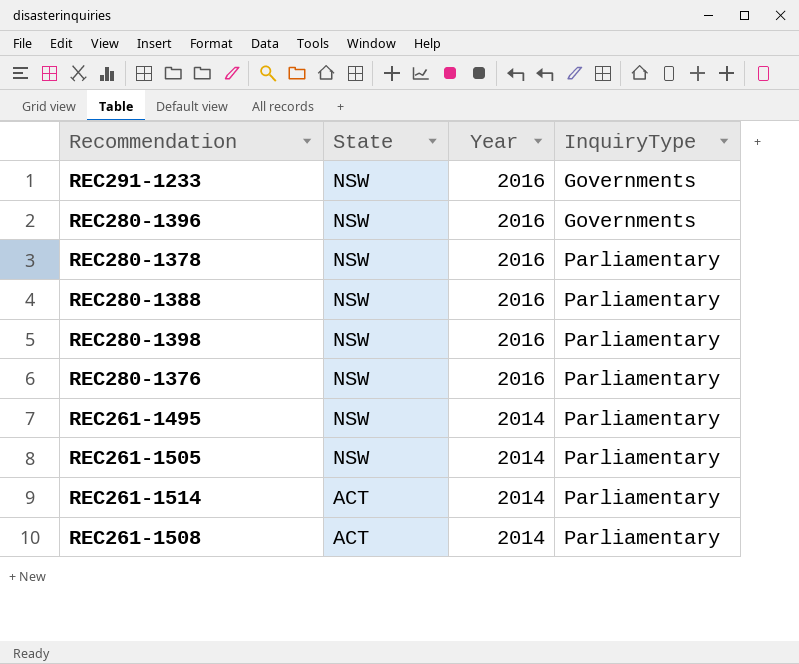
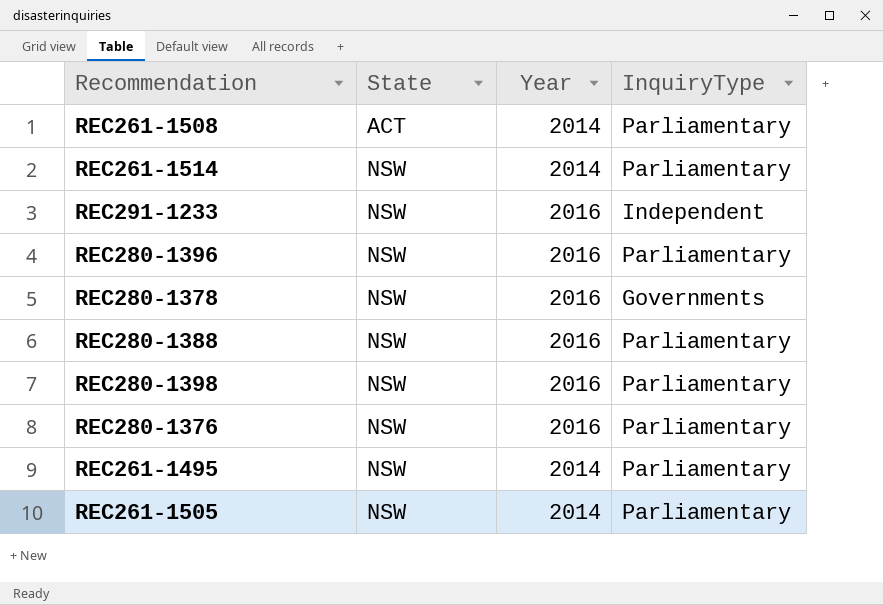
row order: State descending -> State ascending
REC261-1514 | State: ACT -> NSW
REC291-1233 | InquiryType: Governments -> Independent
REC280-1396 | InquiryType: Governments -> Parliamentary
REC280-1378 | InquiryType: Parliamentary -> Governments

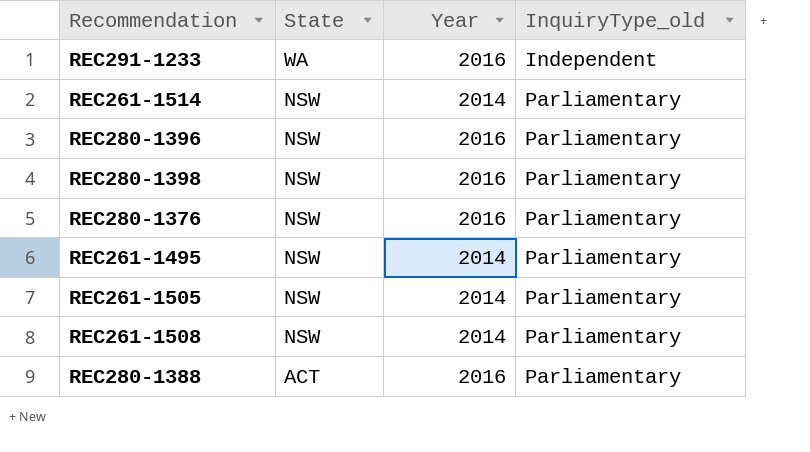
row order: State ascending -> State descending
column name: InquiryType -> InquiryType_old
row REC280-1378: NSW | 2016 | Governments -> none
REC291-1233 | State: NSW -> WA
REC261-1508 | State: ACT -> NSW
REC280-1388 | State: NSW -> ACT

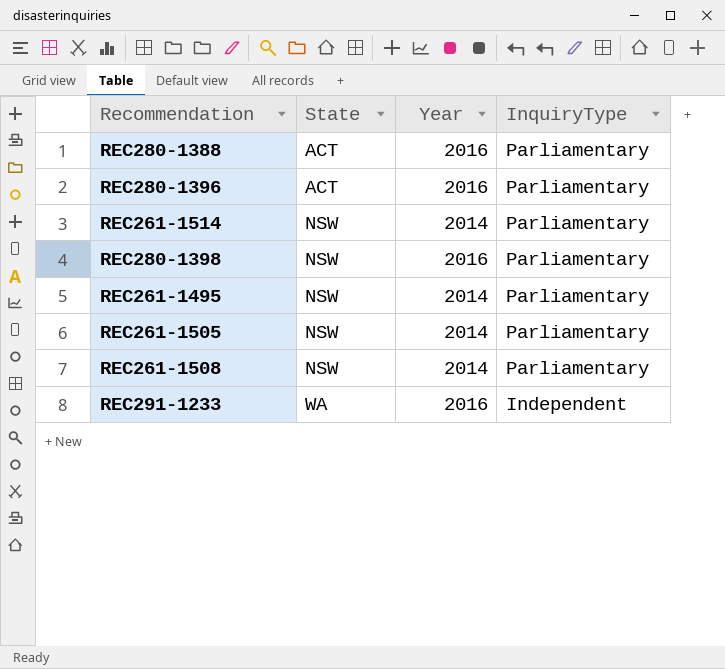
row order: State descending -> State ascending
column name: InquiryType_old -> InquiryType
row REC280-1376: NSW | 2016 | Parliamentary -> none
REC280-1396 | State: NSW -> ACT

